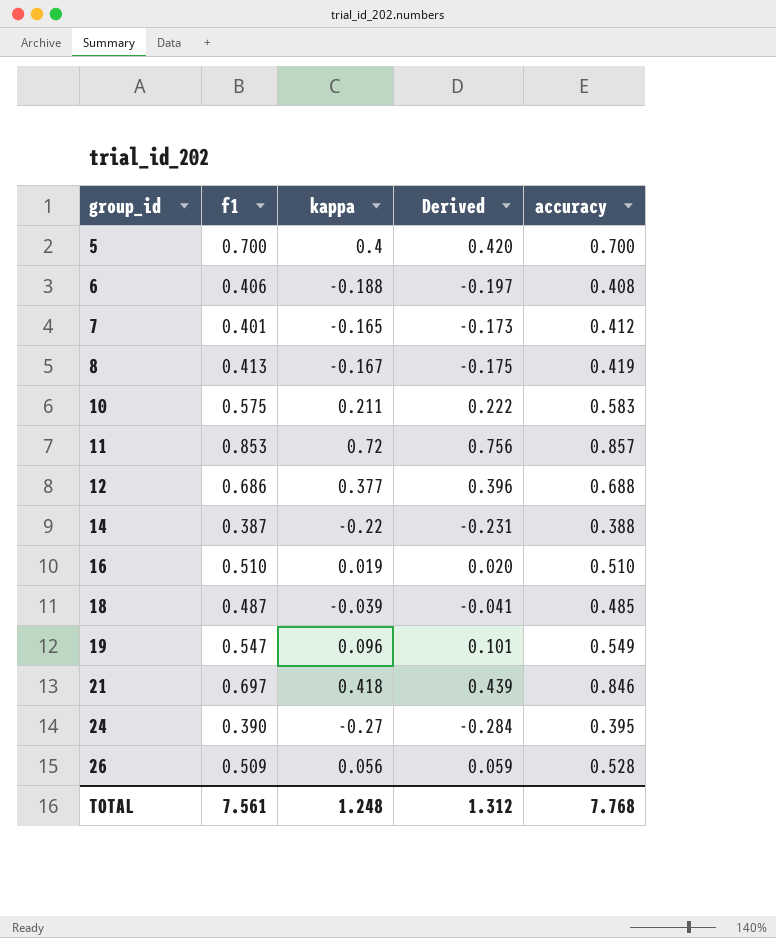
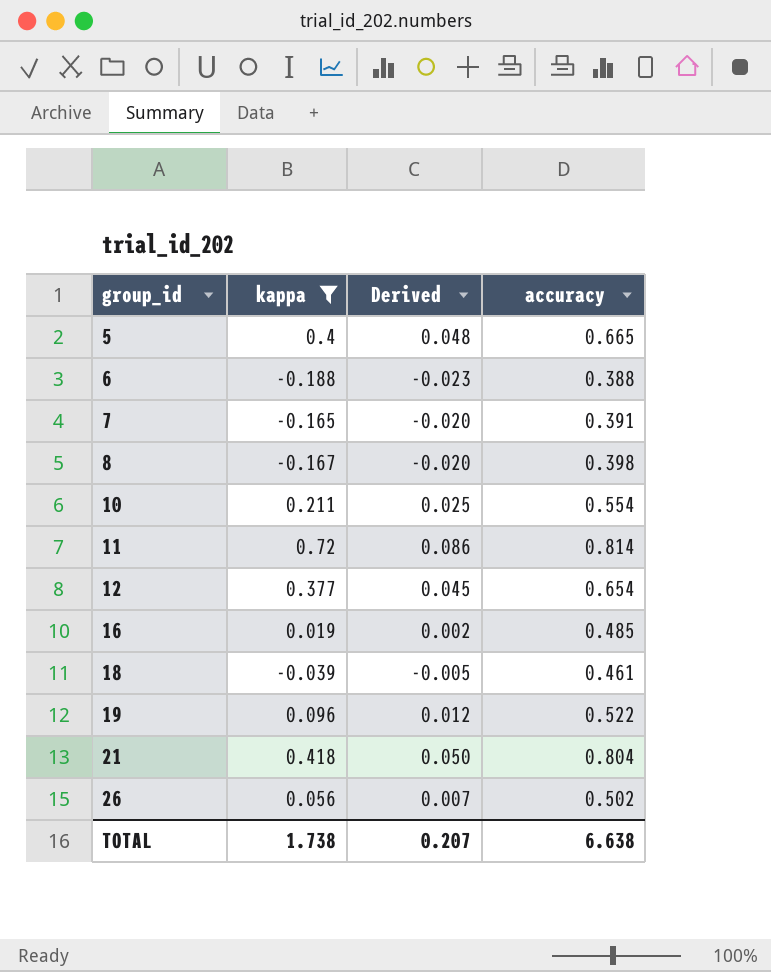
filter: none -> kappa >= -0.188
column f1 | position: 2 -> none
column Derived | formula: [kappa] * 1.05 -> [kappa] * 0.12
5 | accuracy: 0.700 -> 0.665
6 | accuracy: 0.408 -> 0.388
7 | accuracy: 0.412 -> 0.391
8 | accuracy: 0.419 -> 0.398
10 | accuracy: 0.583 -> 0.554
11 | accuracy: 0.857 -> 0.814
12 | accuracy: 0.688 -> 0.654
16 | accuracy: 0.510 -> 0.485
18 | accuracy: 0.485 -> 0.461
19 | accuracy: 0.549 -> 0.522
21 | accuracy: 0.846 -> 0.804
26 | accuracy: 0.528 -> 0.502
TOTAL | kappa: 1.248 -> 1.738
TOTAL | Derived: 1.312 -> 0.207
TOTAL | accuracy: 7.768 -> 6.638

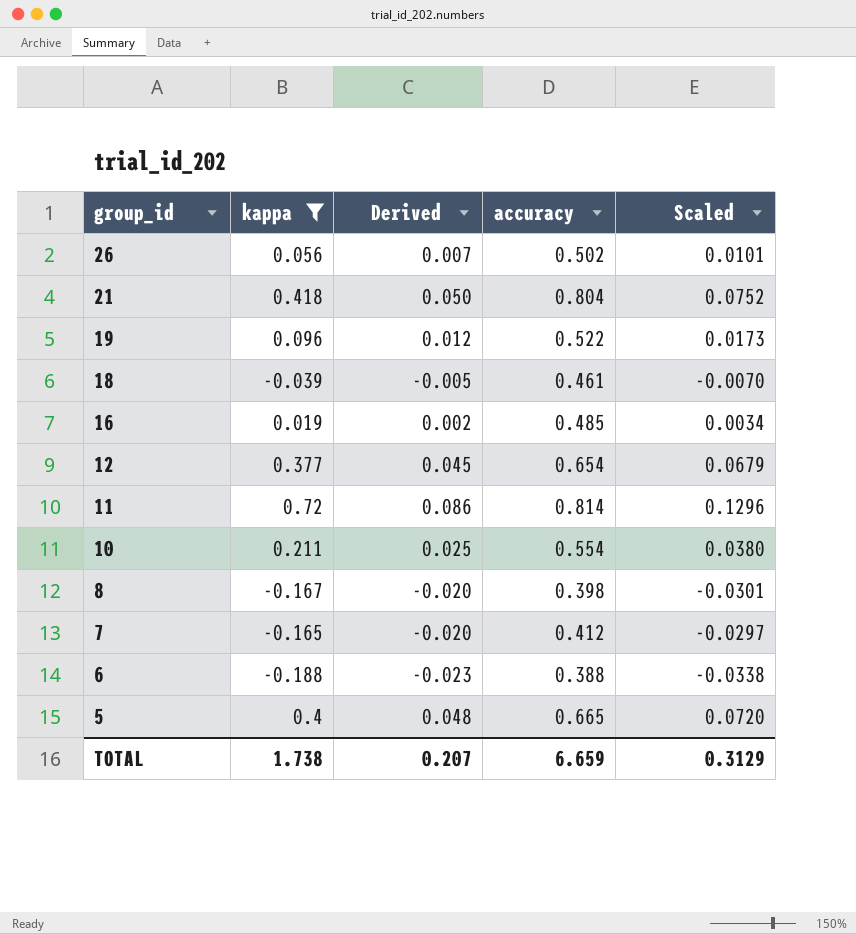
row order: group_id ascending -> group_id descending
column Scaled | formula: none -> [kappa] * 0.18
7 | accuracy: 0.391 -> 0.412
TOTAL | accuracy: 6.638 -> 6.659

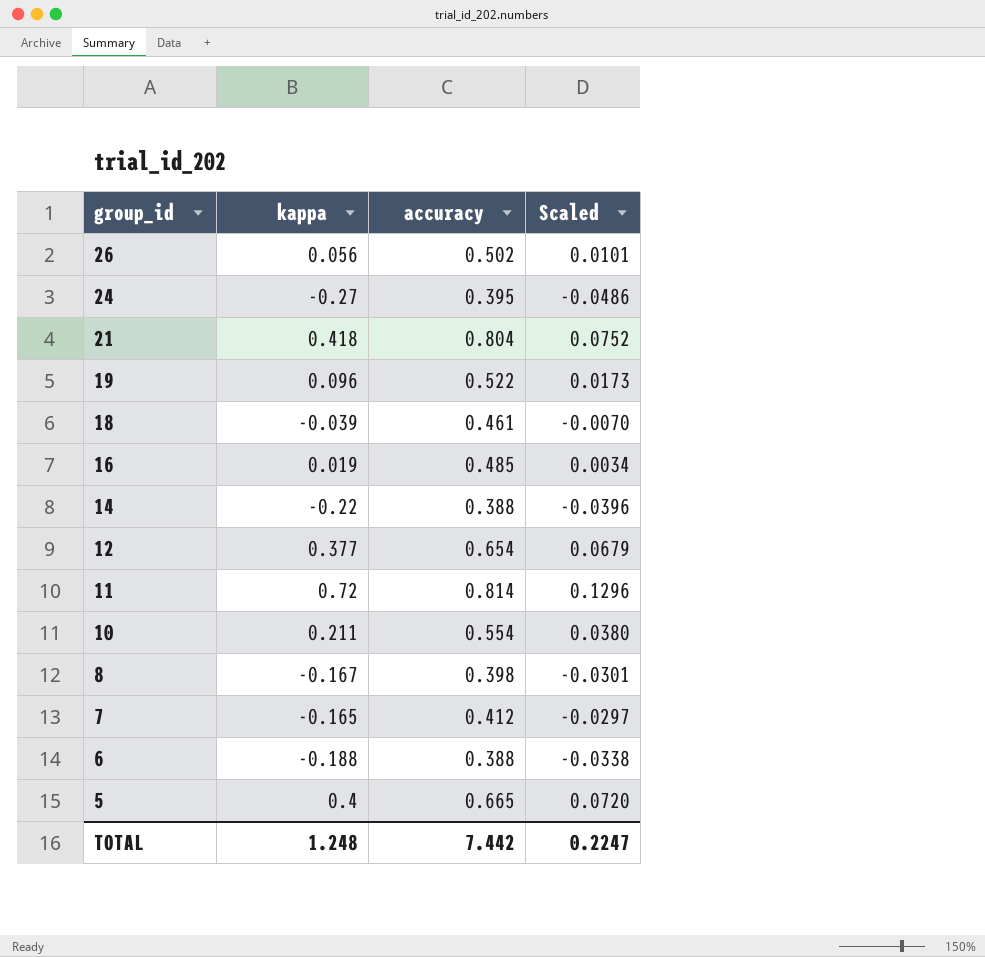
filter: kappa >= -0.188 -> none
column Derived | formula: [kappa] * 0.12 -> none
TOTAL | kappa: 1.738 -> 1.248
TOTAL | accuracy: 6.659 -> 7.442
TOTAL | Scaled: 0.3129 -> 0.2247

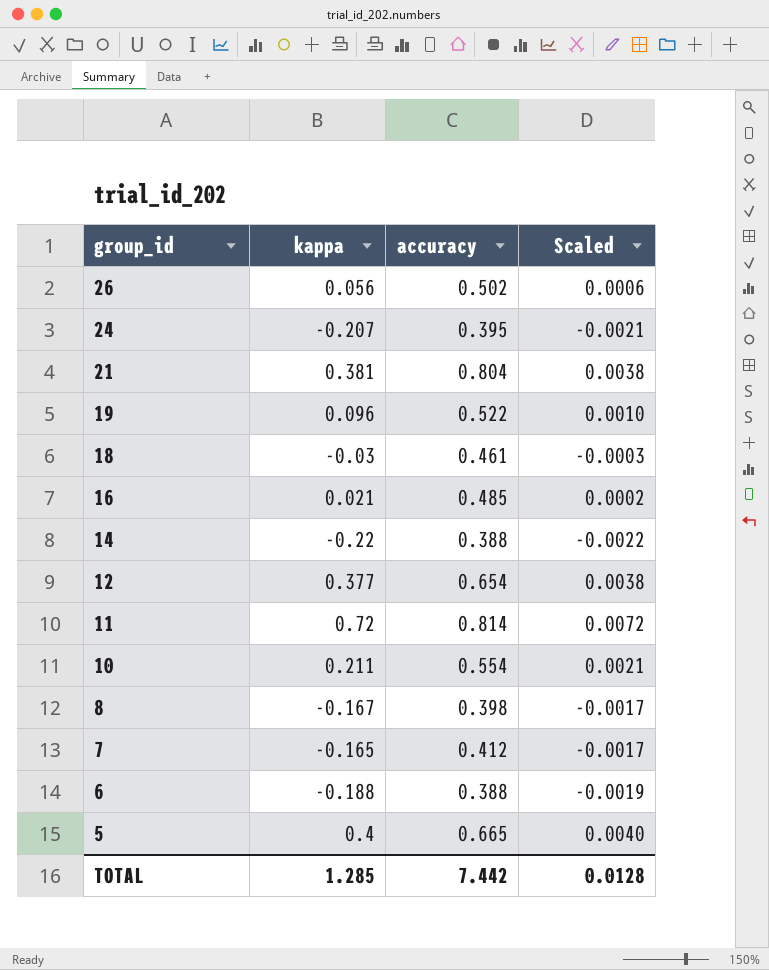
column Scaled | formula: [kappa] * 0.18 -> [kappa] * 0.01
24 | kappa: -0.27 -> -0.207
21 | kappa: 0.418 -> 0.381
18 | kappa: -0.039 -> -0.03
16 | kappa: 0.019 -> 0.021
TOTAL | kappa: 1.248 -> 1.285
TOTAL | Scaled: 0.2247 -> 0.0128

